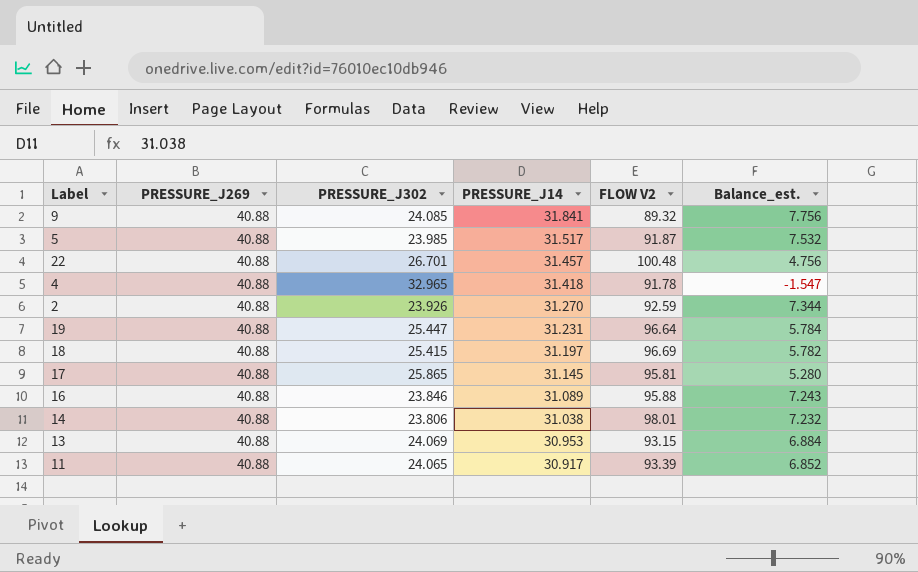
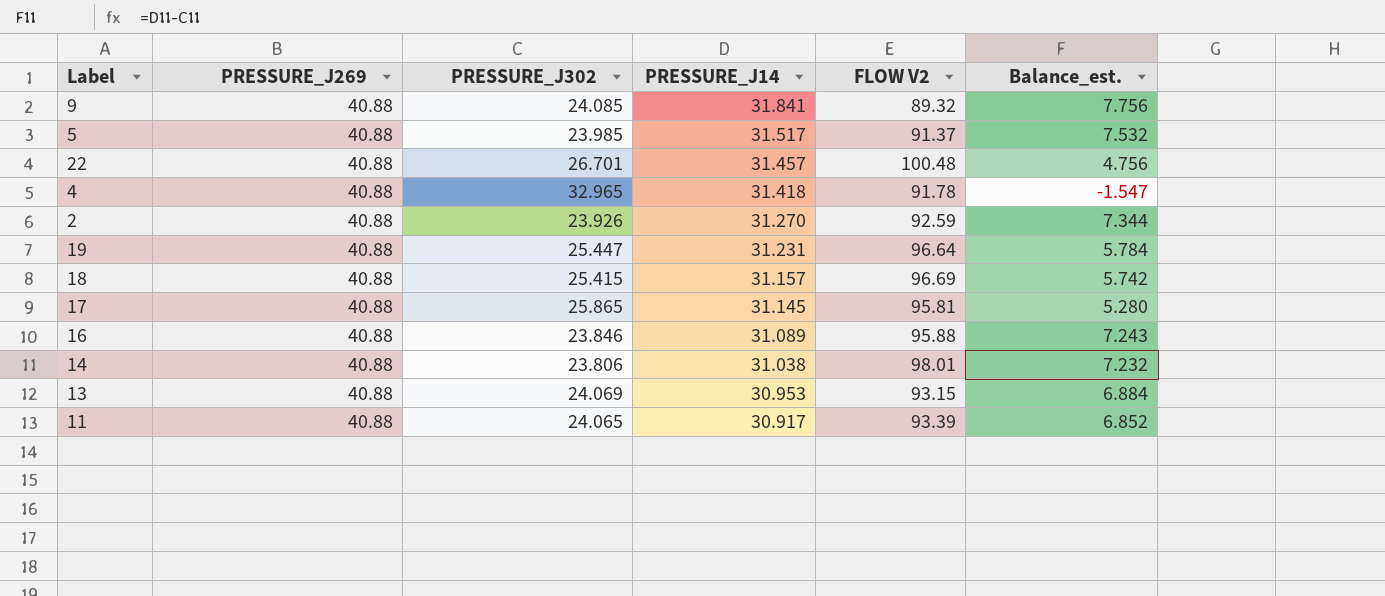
5 | FLOW V2: 91.87 -> 91.37
18 | PRESSURE_J14: 31.197 -> 31.157
18 | Balance_est.: 5.782 -> 5.742

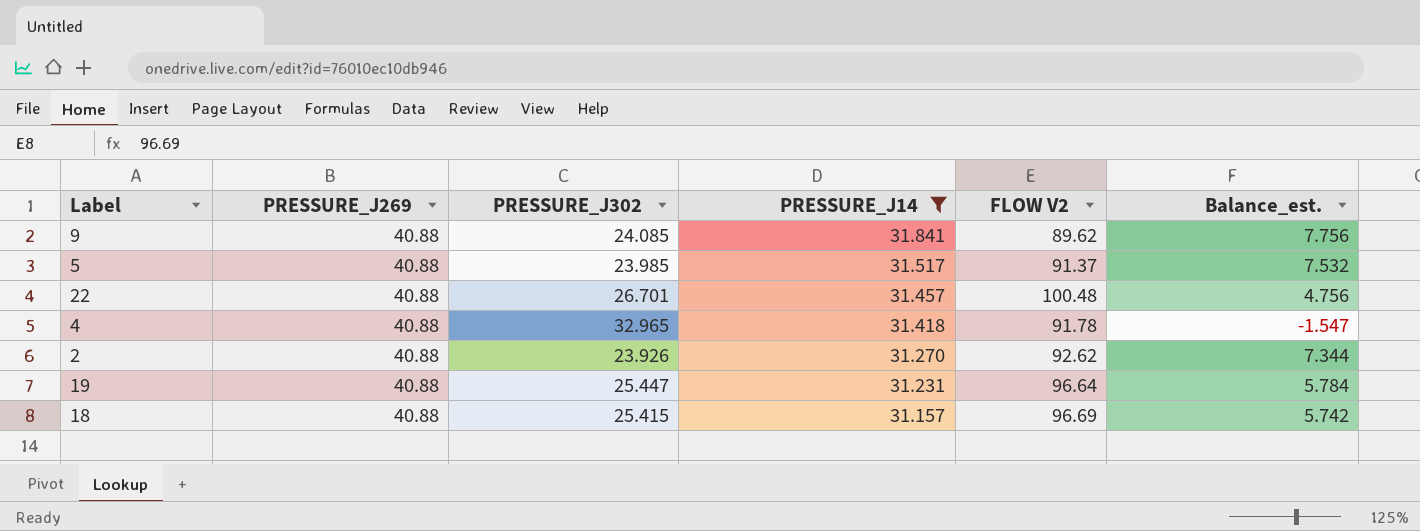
filter: none -> PRESSURE_J14 >= 31.157
9 | FLOW V2: 89.32 -> 89.62
2 | FLOW V2: 92.59 -> 92.62

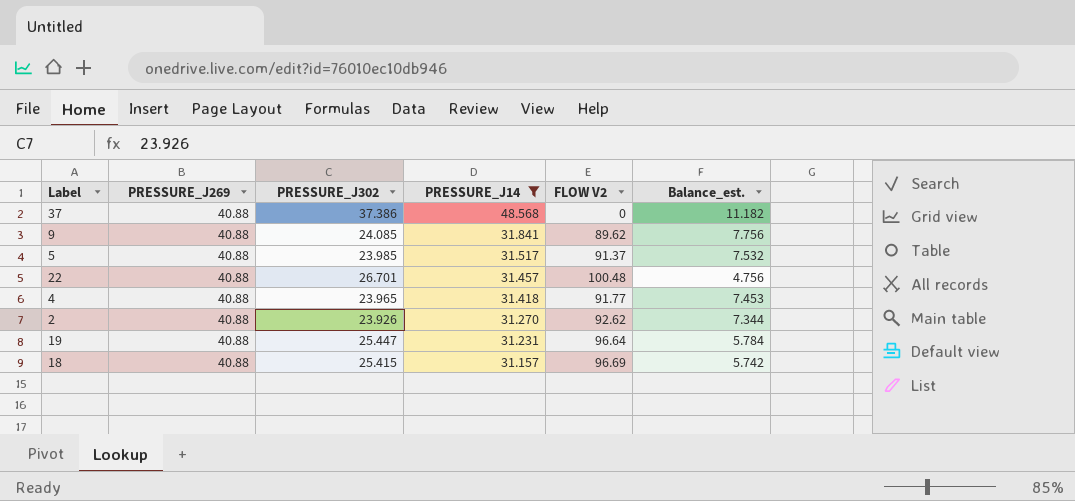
row 37: none -> 40.88 | 37.386 | 48.568 | 0 | 11.182
4 | PRESSURE_J302: 32.965 -> 23.965
4 | FLOW V2: 91.78 -> 91.77
4 | Balance_est.: -1.547 -> 7.453

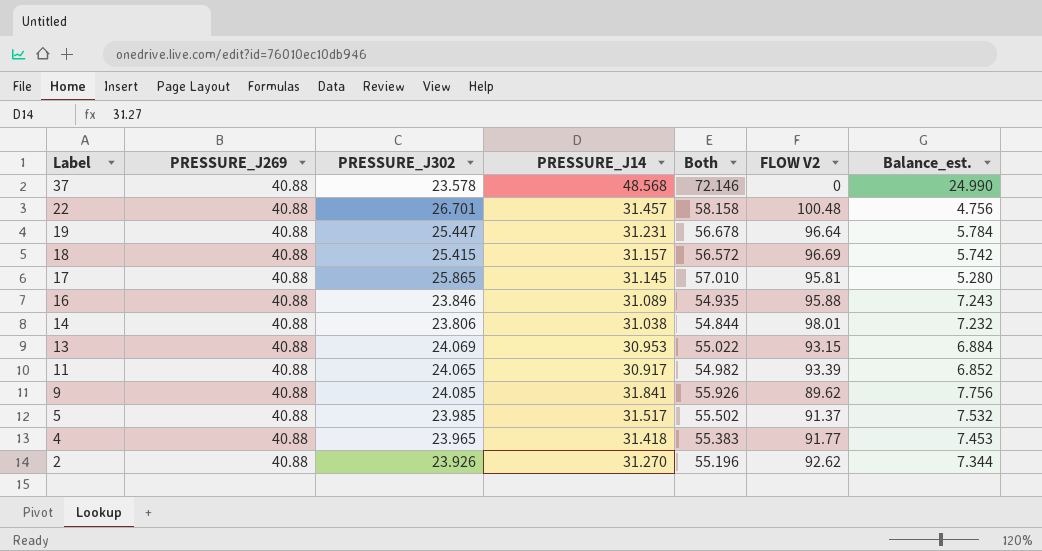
filter: PRESSURE_J14 >= 31.157 -> none
row order: PRESSURE_J14 descending -> Label descending
column Both | formula: none -> [PRESSURE_J302] + [PRESSURE_J14]
37 | PRESSURE_J302: 37.386 -> 23.578
37 | Balance_est.: 11.182 -> 24.990

